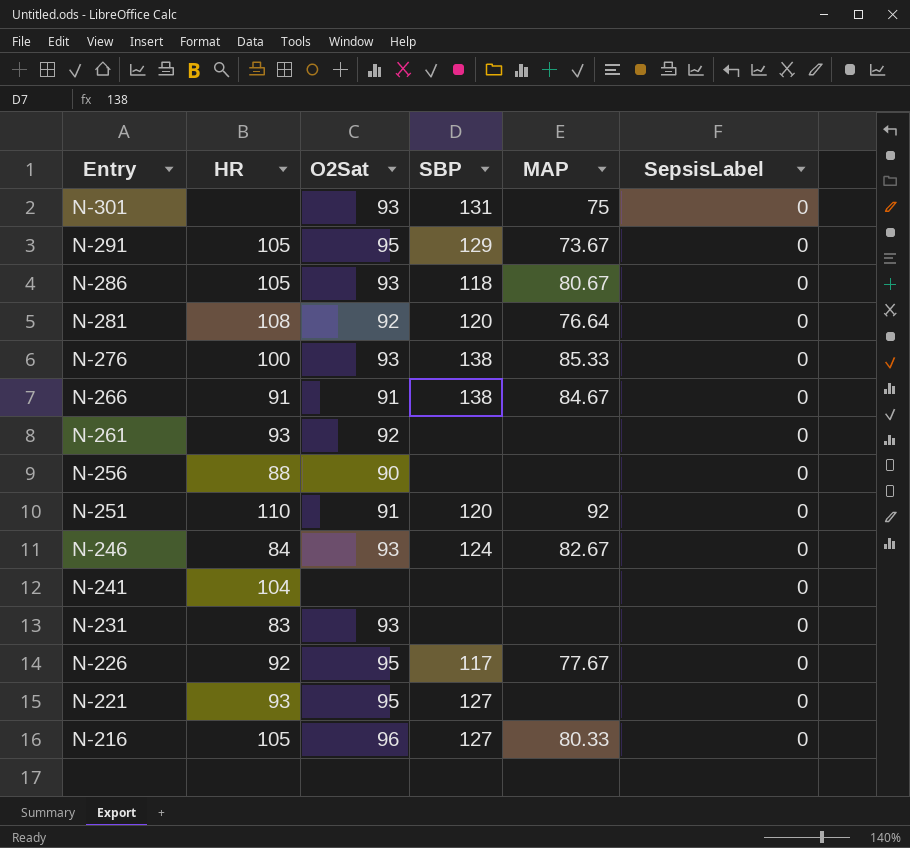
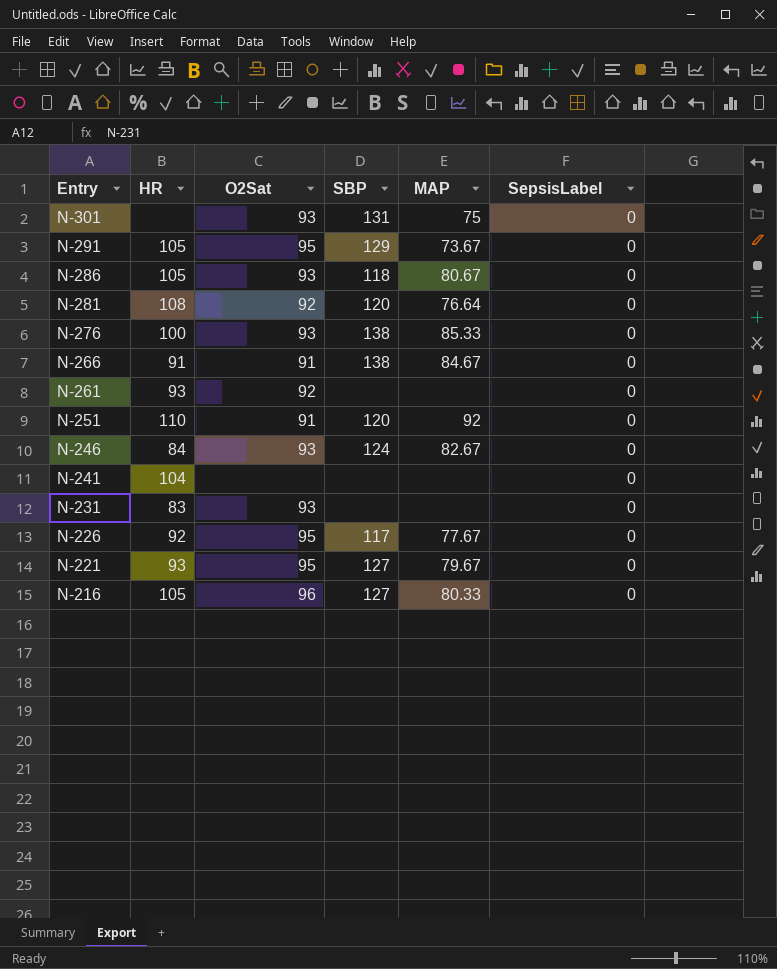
row N-256: 88 | 90 | none | none | 0 -> none
N-221 | MAP: none -> 79.67

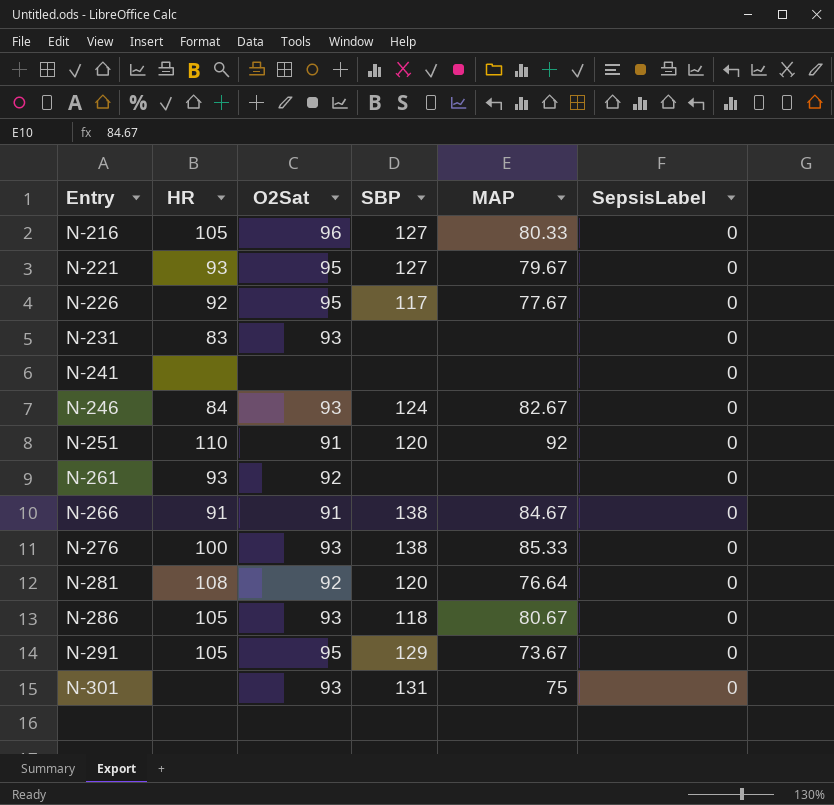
row order: Entry descending -> Entry ascending
N-241 | HR: 104 -> none

